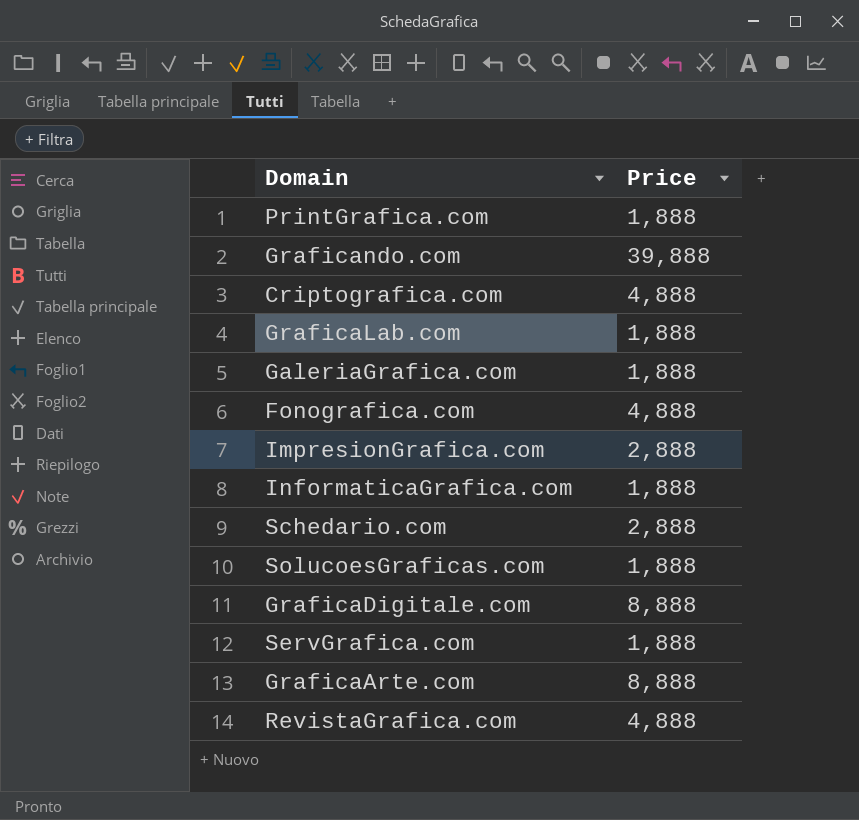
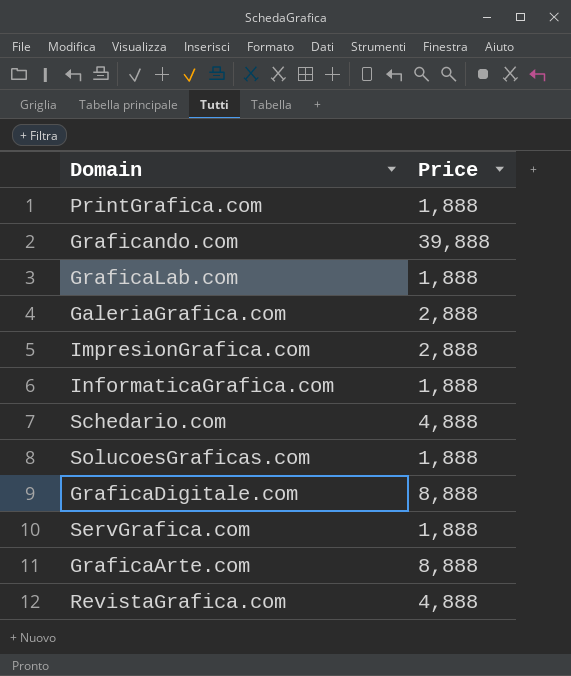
row Criptografica.com: 4,888 -> none
row Fonografica.com: 4,888 -> none
GaleriaGrafica.com | Price: 1,888 -> 2,888
Schedario.com | Price: 2,888 -> 4,888

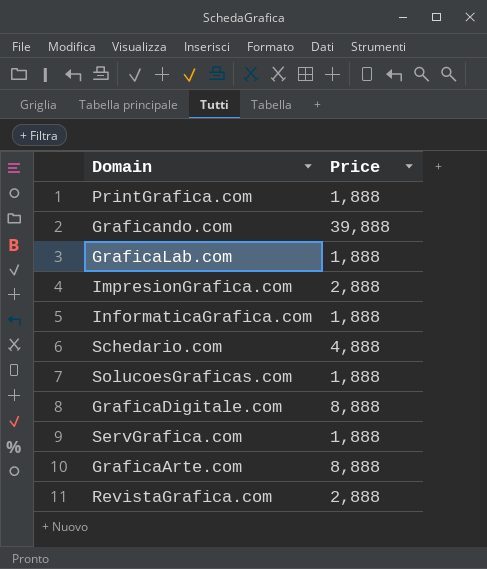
row GaleriaGrafica.com: 2,888 -> none
RevistaGrafica.com | Price: 4,888 -> 2,888

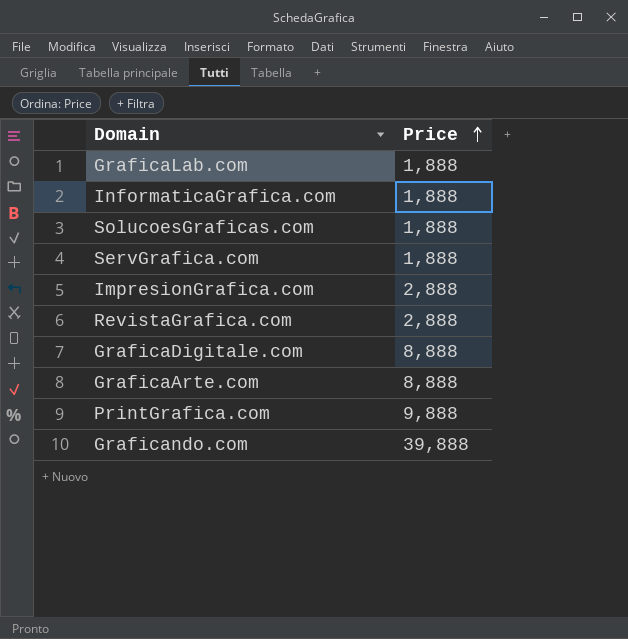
row order: none -> Price ascending
row Schedario.com: 4,888 -> none
PrintGrafica.com | Price: 1,888 -> 9,888

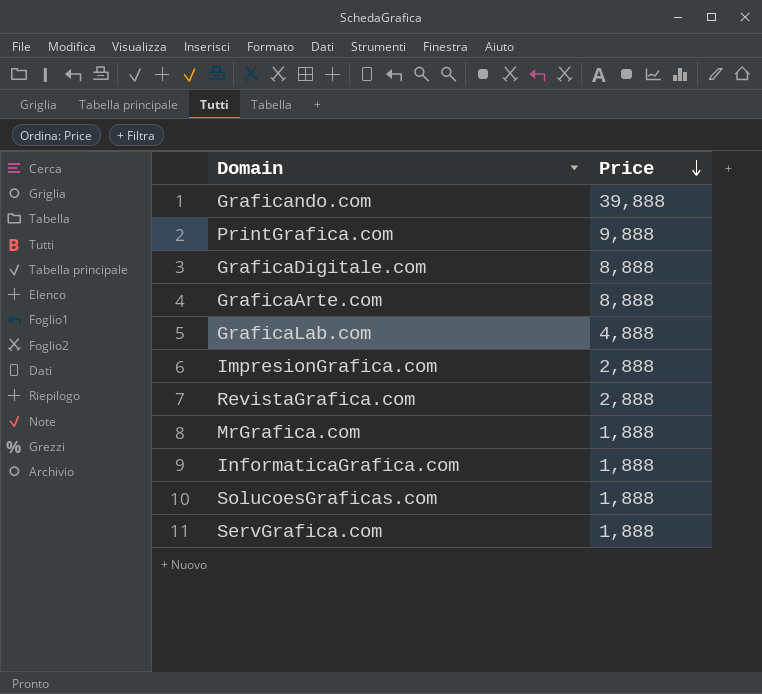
row order: Price ascending -> Price descending
GraficaLab.com | Price: 1,888 -> 4,888
row MrGrafica.com: none -> 1,888

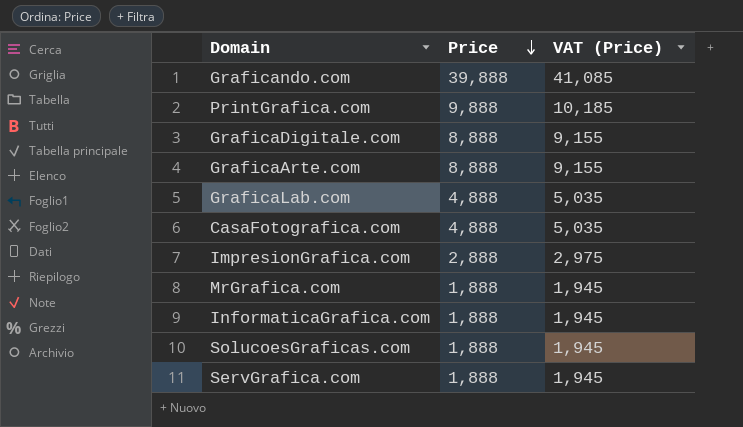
column VAT (Price) | formula: none -> [Price] * 1.03
row RevistaGrafica.com: 2,888 -> none
row CasaFotografica.com: none -> 4,888 | 5,035

